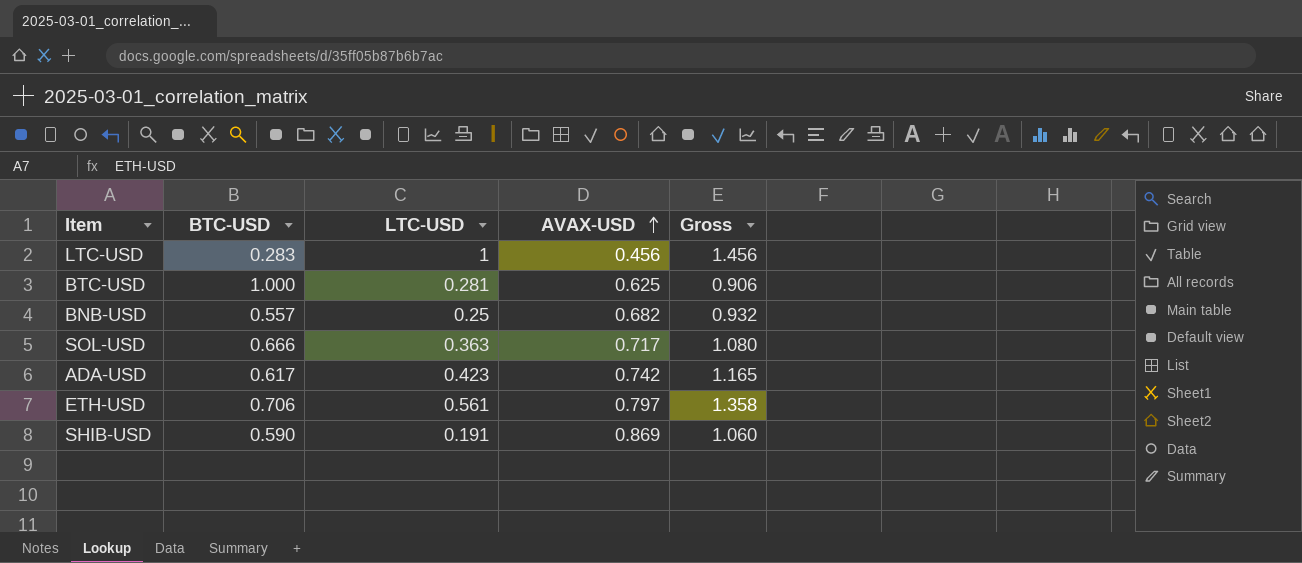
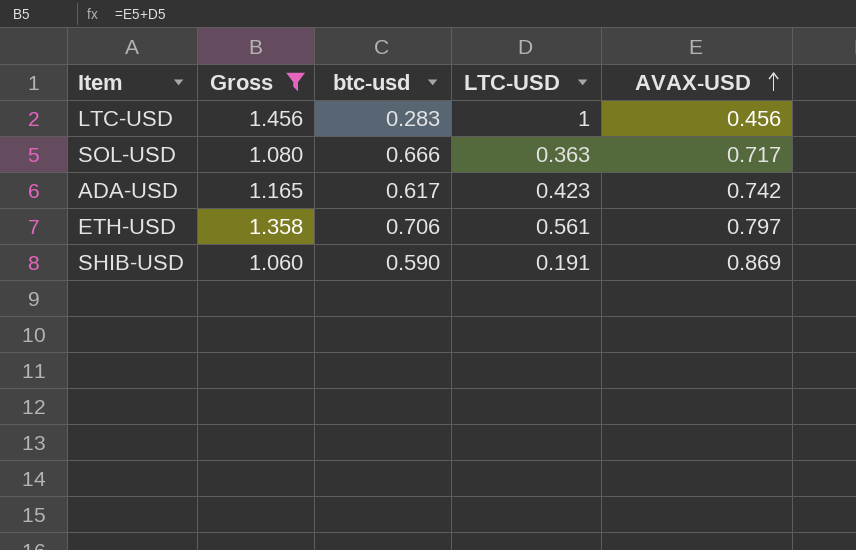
filter: none -> Gross >= 1.060
column Gross | position: 5 -> 2
column name: BTC-USD -> btc-usd

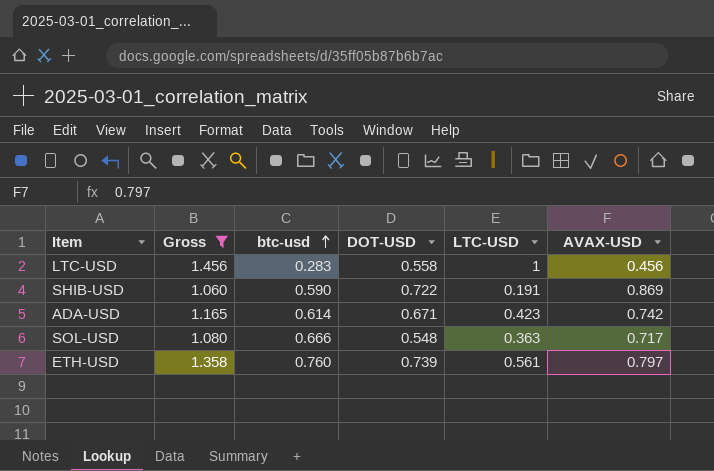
row order: AVAX-USD ascending -> btc-usd ascending
column DOT-USD | position: none -> 4
ADA-USD | btc-usd: 0.617 -> 0.614
ETH-USD | btc-usd: 0.706 -> 0.760

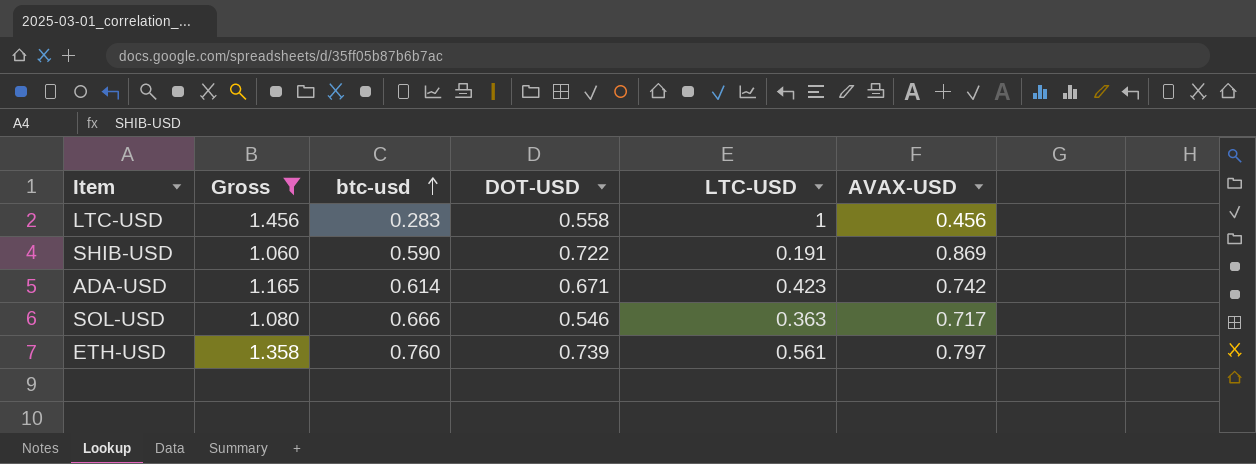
SOL-USD | DOT-USD: 0.548 -> 0.546

